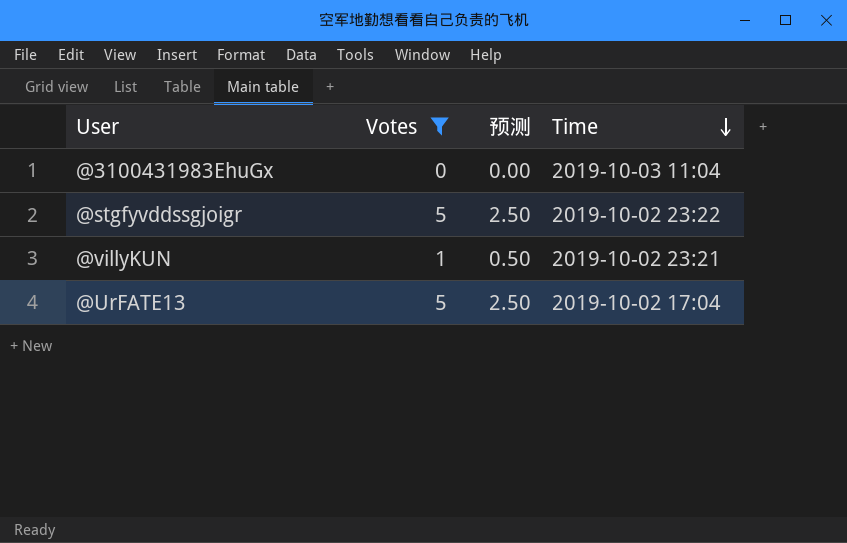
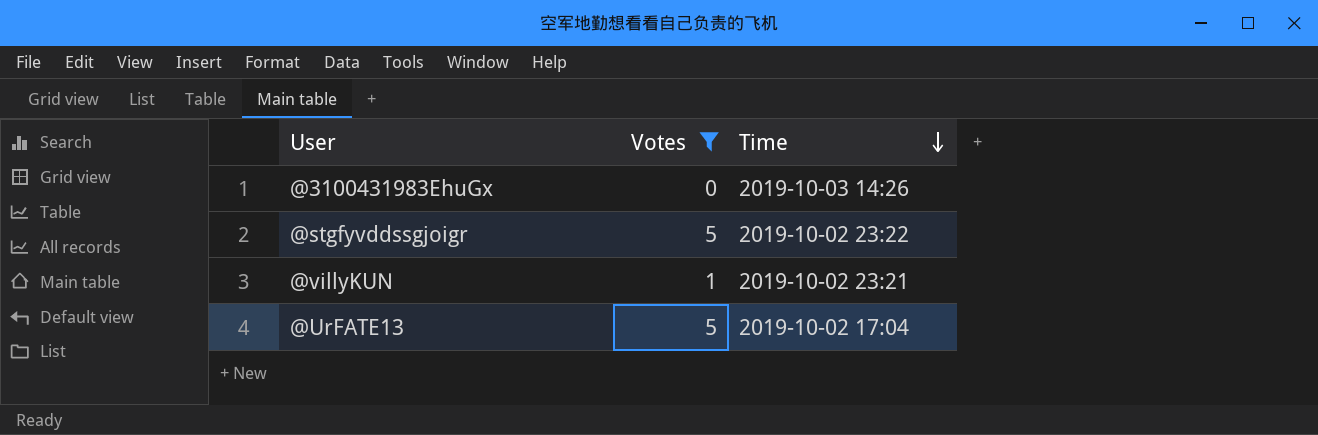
column 预测 | formula: [Votes] * 0.5 -> none
@3100431983EhuGx | Time: 2019-10-03 11:04 -> 2019-10-03 14:26

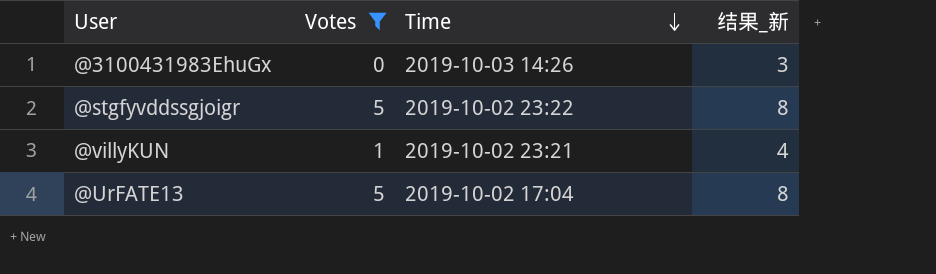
column 结果_新 | formula: none -> [Votes] + 3

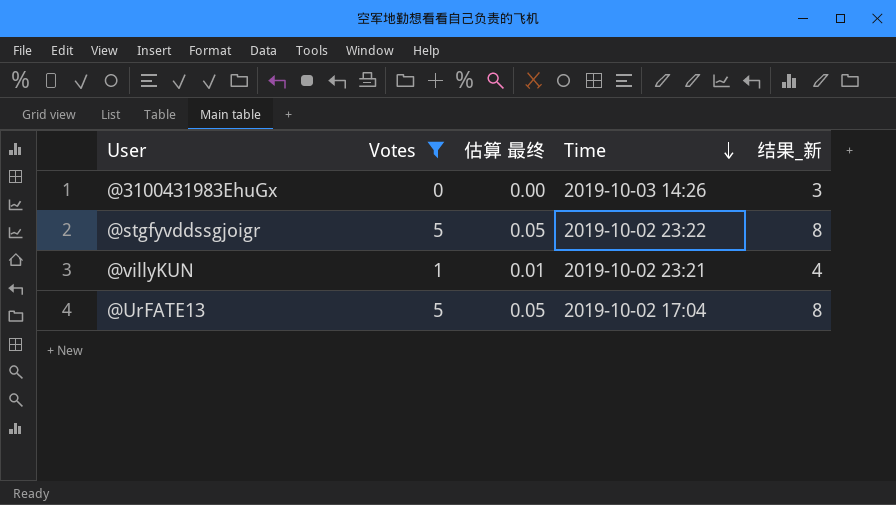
column 估算 最终 | formula: none -> [Votes] * 0.01

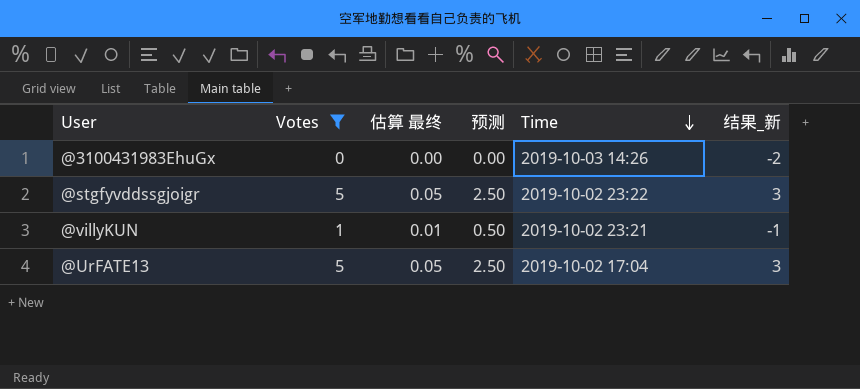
column 预测 | formula: none -> [Votes] * 0.5
column 结果_新 | formula: [Votes] + 3 -> [Votes] - 2

